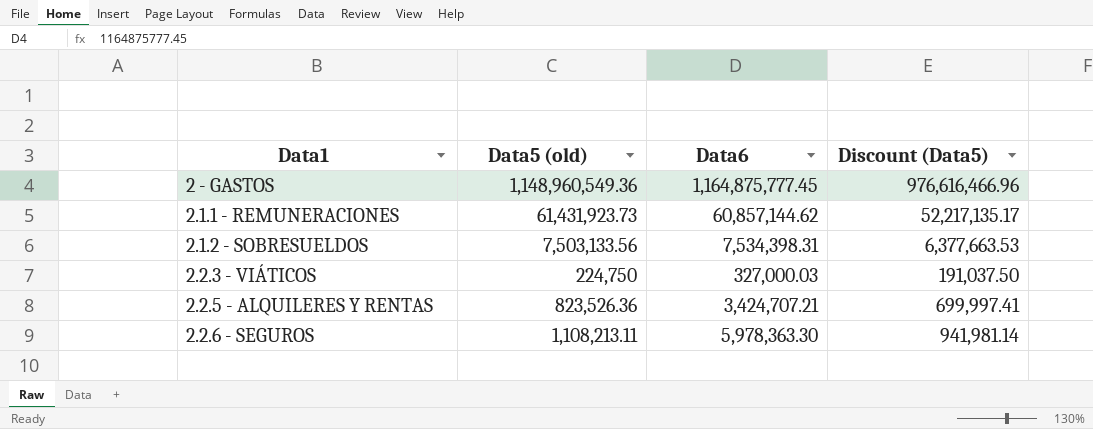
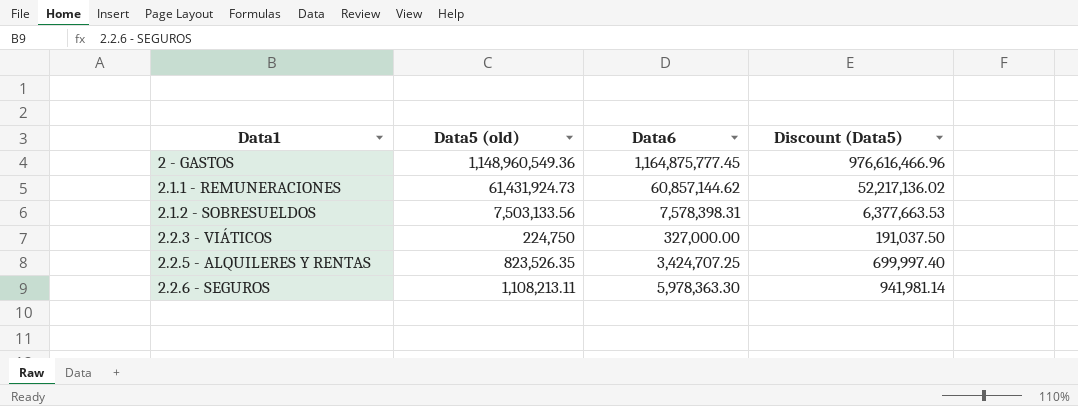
2.1.1 - REMUNERACIONES | Data5 (old): 61,431,923.73 -> 61,431,924.73
2.1.1 - REMUNERACIONES | Discount (Data5): 52,217,135.17 -> 52,217,136.02
2.1.2 - SOBRESUELDOS | Data6: 7,534,398.31 -> 7,578,398.31
2.2.3 - VIÁTICOS | Data6: 327,000.03 -> 327,000.00
2.2.5 - ALQUILERES Y RENTAS | Data5 (old): 823,526.36 -> 823,526.35
2.2.5 - ALQUILERES Y RENTAS | Data6: 3,424,707.21 -> 3,424,707.25
2.2.5 - ALQUILERES Y RENTAS | Discount (Data5): 699,997.41 -> 699,997.40

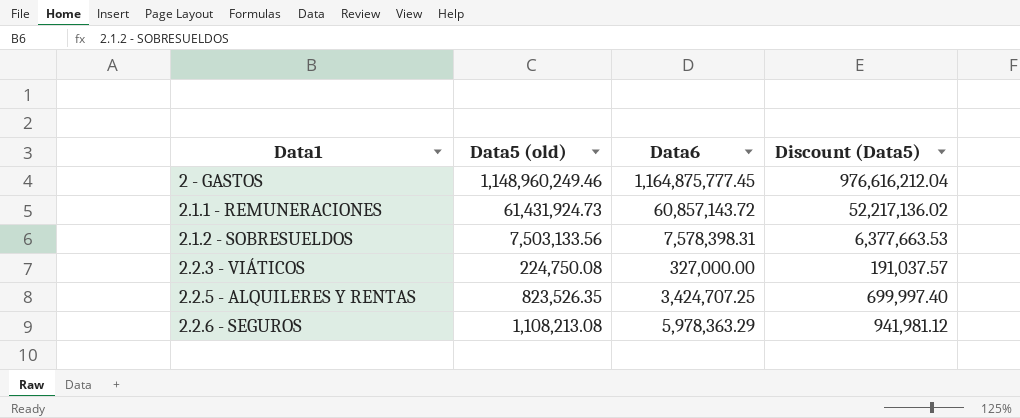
2 - GASTOS | Data5 (old): 1,148,960,549.36 -> 1,148,960,249.46
2 - GASTOS | Discount (Data5): 976,616,466.96 -> 976,616,212.04
2.1.1 - REMUNERACIONES | Data6: 60,857,144.62 -> 60,857,143.72
2.2.3 - VIÁTICOS | Data5 (old): 224,750 -> 224,750.08
2.2.3 - VIÁTICOS | Discount (Data5): 191,037.50 -> 191,037.57
2.2.6 - SEGUROS | Data5 (old): 1,108,213.11 -> 1,108,213.08
2.2.6 - SEGUROS | Data6: 5,978,363.30 -> 5,978,363.29
2.2.6 - SEGUROS | Discount (Data5): 941,981.14 -> 941,981.12

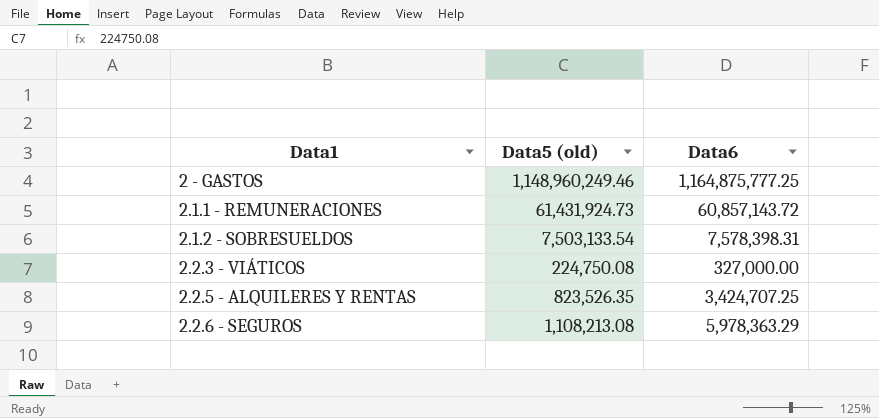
column Discount (Data5) | formula: [Data5 (old)] * 0.85 -> none
2 - GASTOS | Data6: 1,164,875,777.45 -> 1,164,875,777.25
2.1.2 - SOBRESUELDOS | Data5 (old): 7,503,133.56 -> 7,503,133.54

